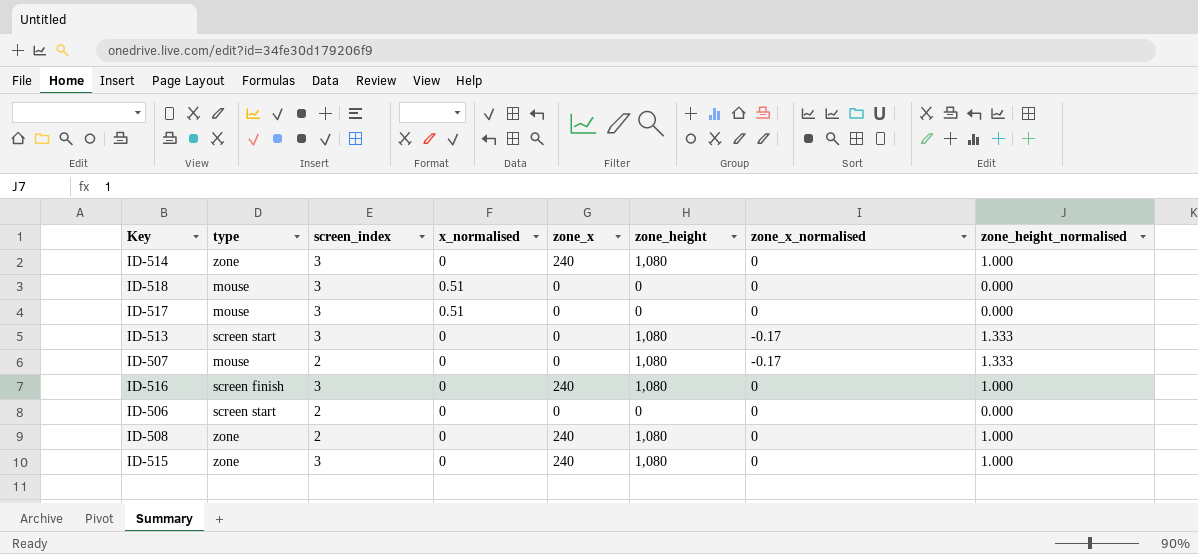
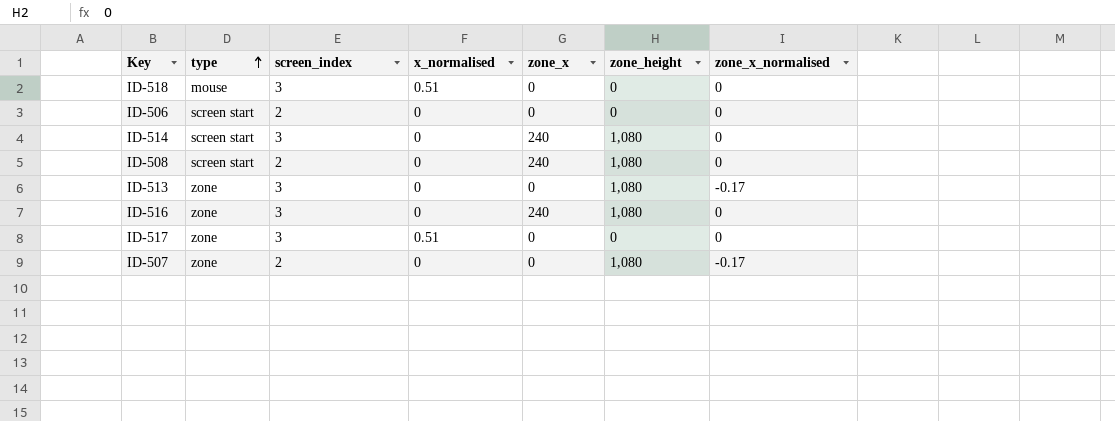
row order: none -> type ascending
column zone_height_normalised | position: 8 -> none
row ID-515: zone | 3 | 0 | 240 | 1,080 | 0 | 1.000 -> none
ID-514 | type: zone -> screen start
ID-508 | type: zone -> screen start
ID-513 | type: screen start -> zone
ID-516 | type: screen finish -> zone
ID-517 | type: mouse -> zone
ID-507 | type: mouse -> zone

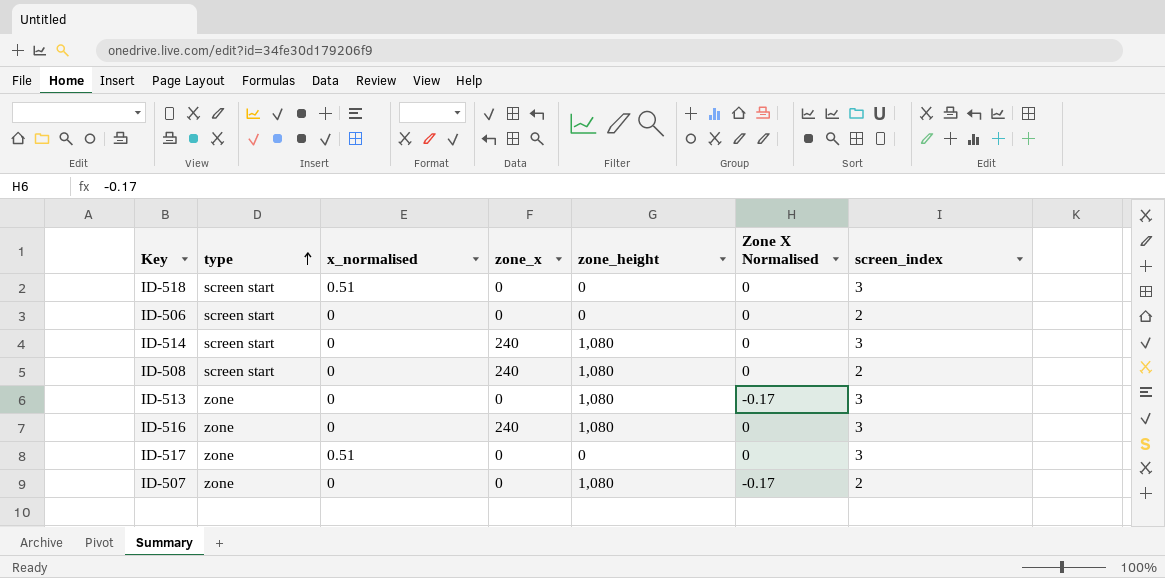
column name: zone_x_normalised -> Zone X Normalised
column screen_index | position: 3 -> 7
ID-518 | type: mouse -> screen start

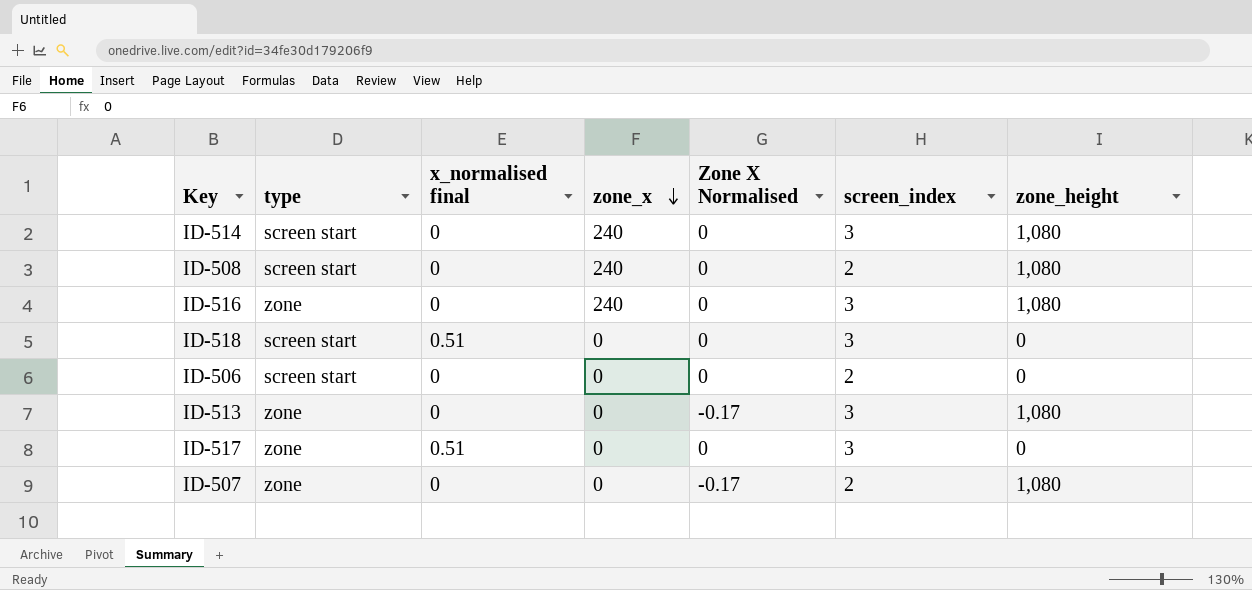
row order: type ascending -> zone_x descending
column name: x_normalised -> x_normalised final
column zone_height | position: 5 -> 7

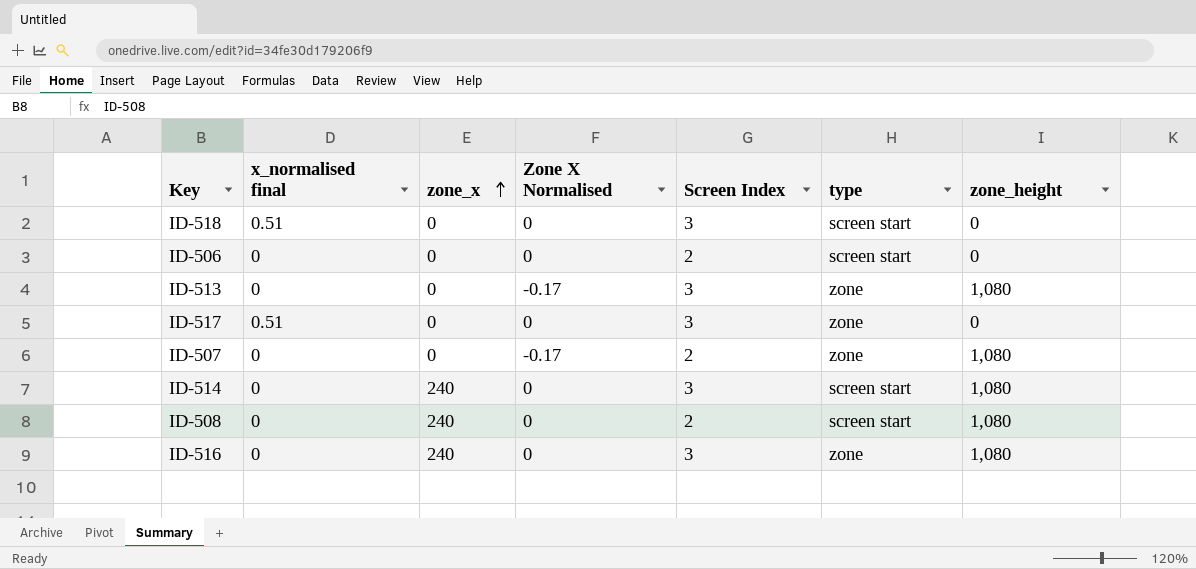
row order: zone_x descending -> zone_x ascending
column name: screen_index -> Screen Index
column type | position: 2 -> 6

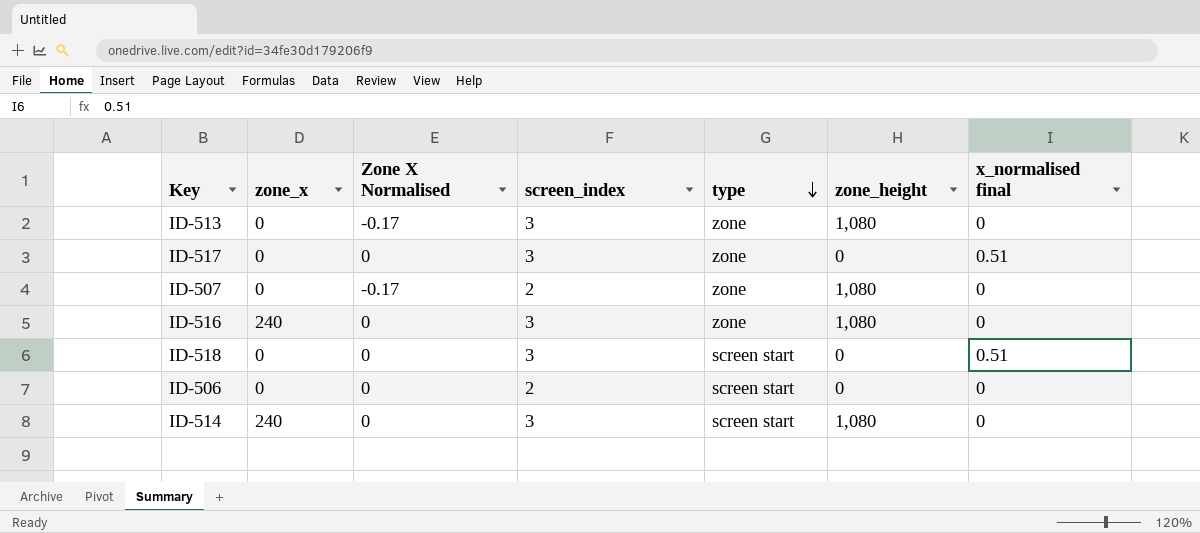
row order: zone_x ascending -> type descending
column name: Screen Index -> screen_index
column x_normalised final | position: 2 -> 7
row ID-508: 0 | 240 | 0 | 2 | screen start | 1,080 -> none

